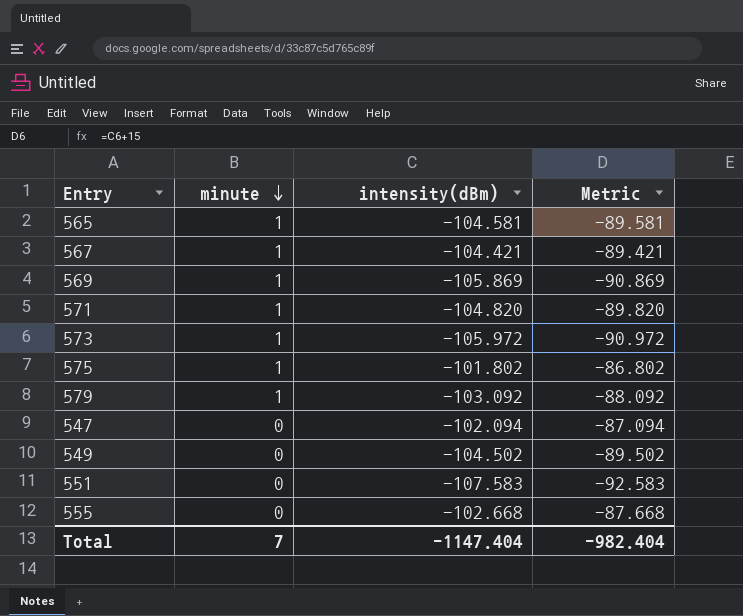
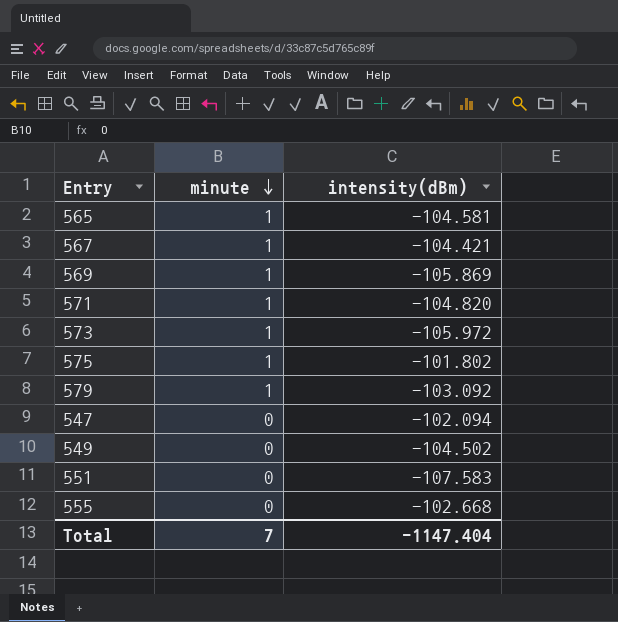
column Metric | formula: [intensity(dBm)] + 15 -> none

